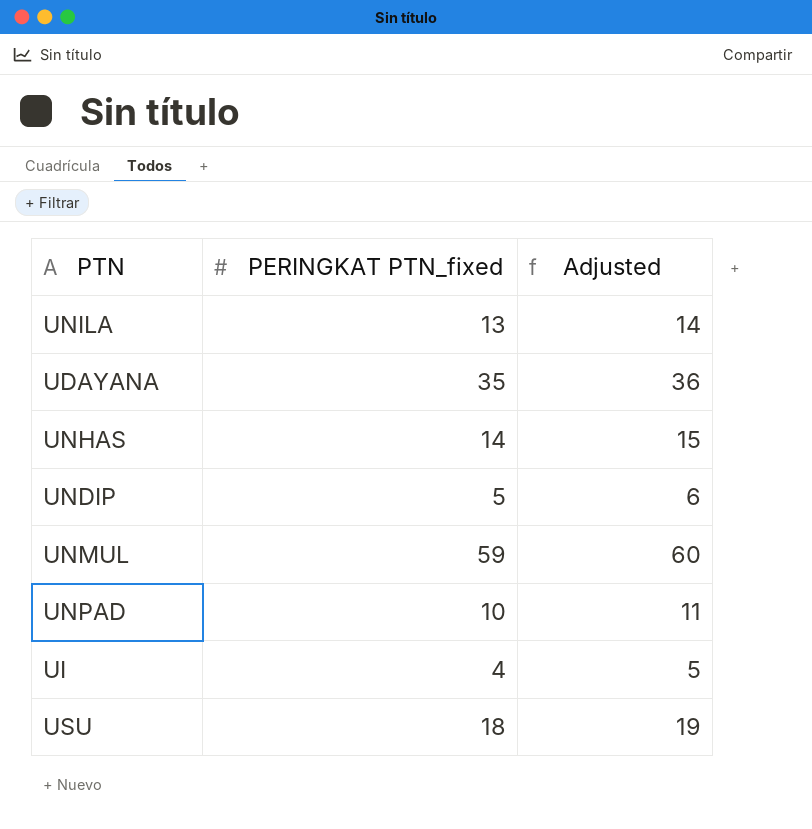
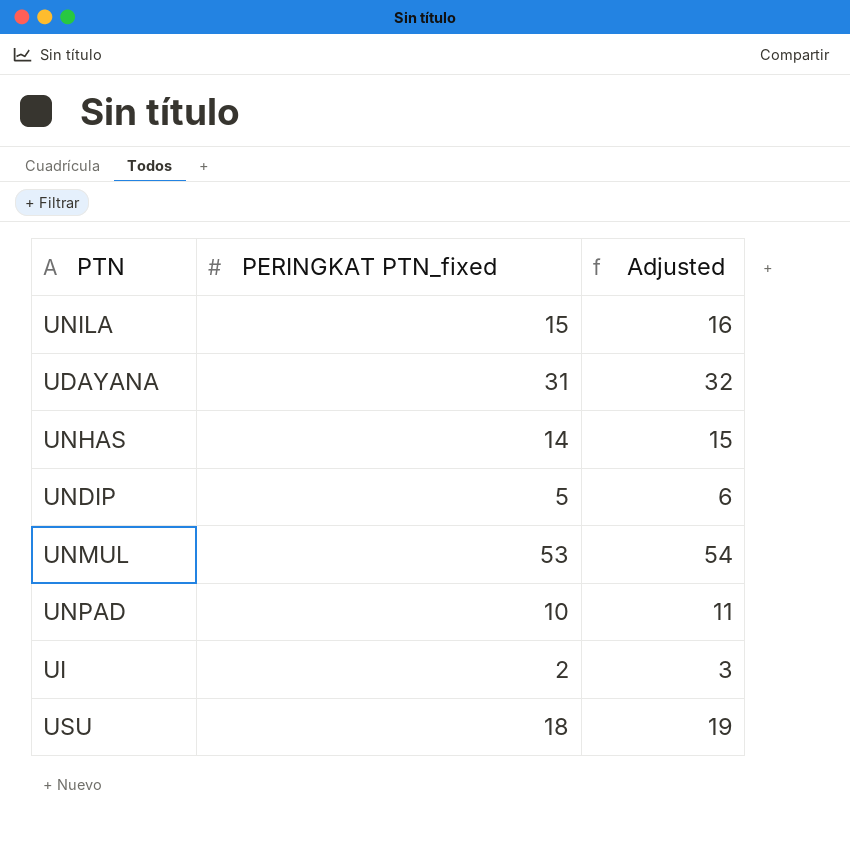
UNILA | PERINGKAT PTN_fixed: 13 -> 15
UNILA | Adjusted: 14 -> 16
UDAYANA | PERINGKAT PTN_fixed: 35 -> 31
UDAYANA | Adjusted: 36 -> 32
UNMUL | PERINGKAT PTN_fixed: 59 -> 53
UNMUL | Adjusted: 60 -> 54
UI | PERINGKAT PTN_fixed: 4 -> 2
UI | Adjusted: 5 -> 3

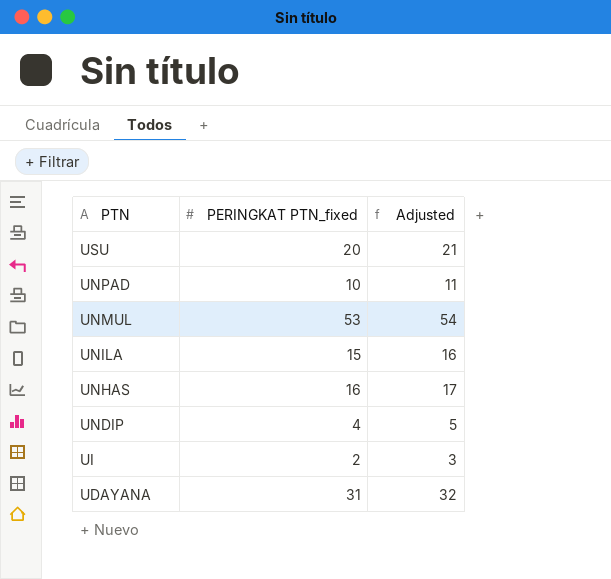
row order: none -> PTN descending
USU | PERINGKAT PTN_fixed: 18 -> 20
USU | Adjusted: 19 -> 21
UNHAS | PERINGKAT PTN_fixed: 14 -> 16
UNHAS | Adjusted: 15 -> 17
UNDIP | PERINGKAT PTN_fixed: 5 -> 4
UNDIP | Adjusted: 6 -> 5

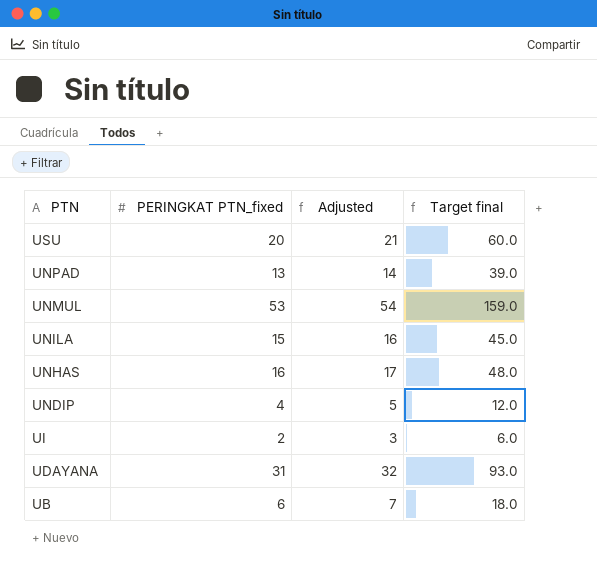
column Target final | formula: none -> [PERINGKAT PTN_fixed] * 3
UNPAD | PERINGKAT PTN_fixed: 10 -> 13
UNPAD | Adjusted: 11 -> 14
row UB: none -> 6 | 7 | 18.0

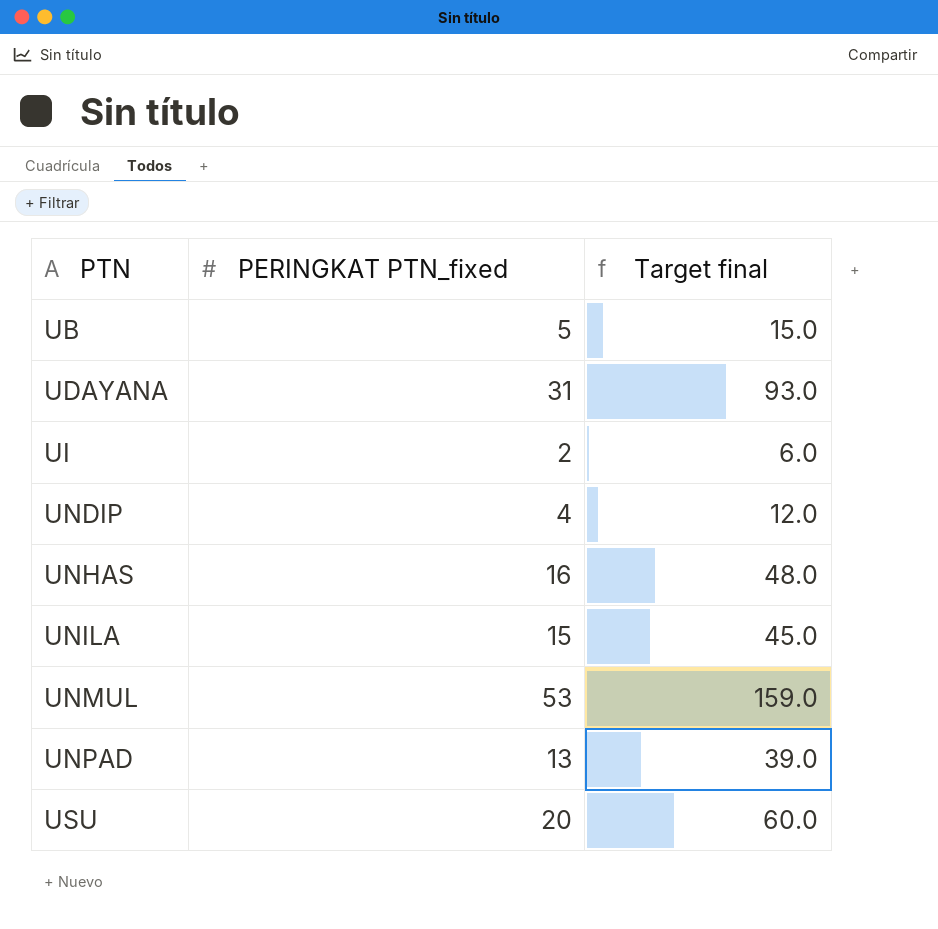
row order: PTN descending -> PTN ascending
column Adjusted | formula: [PERINGKAT PTN_fixed] + 1 -> none
UB | PERINGKAT PTN_fixed: 6 -> 5
UB | Target final: 18.0 -> 15.0

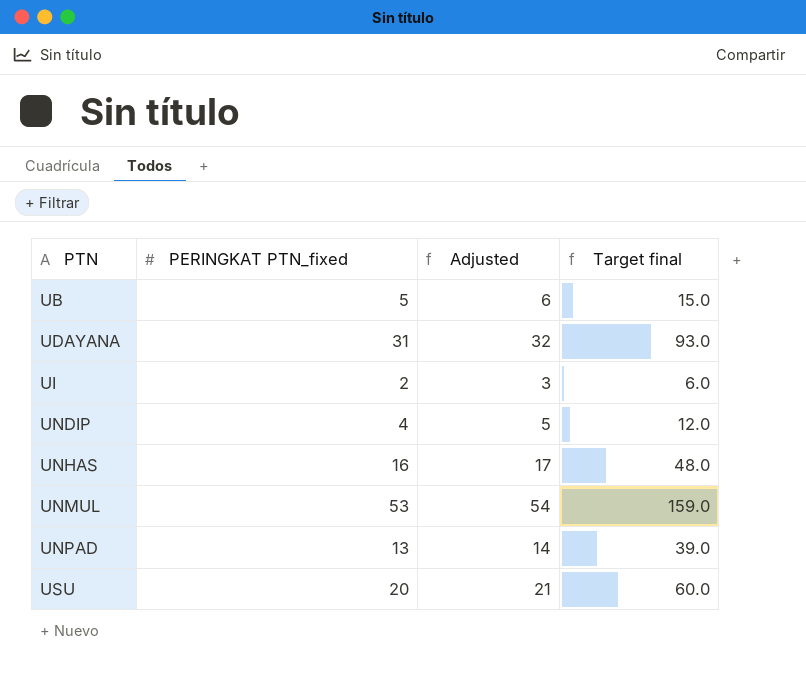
column Adjusted | formula: none -> [PERINGKAT PTN_fixed] + 1
row UNILA: 15 | 45.0 -> none

